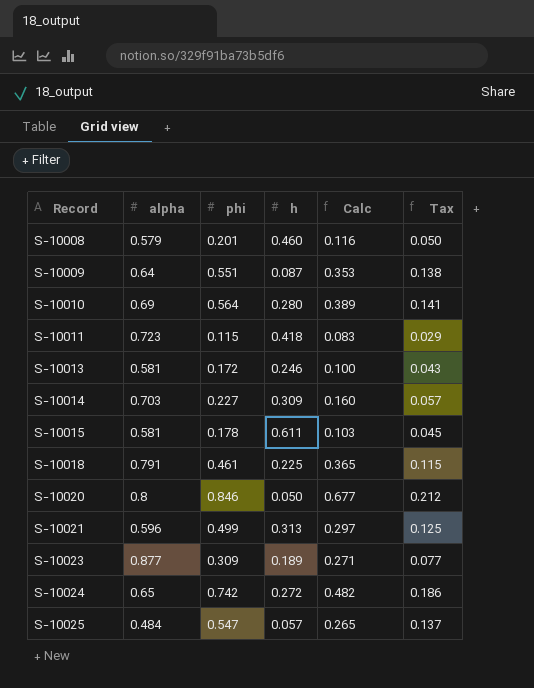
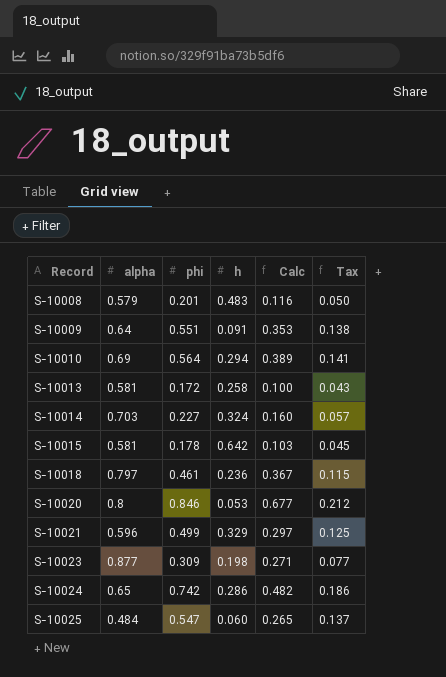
row S-10011: 0.723 | 0.115 | 0.418 | 0.083 | 0.029 -> none
S-10008 | h: 0.460 -> 0.483
S-10009 | h: 0.087 -> 0.091
S-10010 | h: 0.280 -> 0.294
S-10013 | h: 0.246 -> 0.258
S-10014 | h: 0.309 -> 0.324
S-10015 | h: 0.611 -> 0.642
S-10018 | alpha: 0.791 -> 0.797
S-10018 | h: 0.225 -> 0.236
S-10018 | Calc: 0.365 -> 0.367
S-10020 | h: 0.050 -> 0.053
S-10021 | h: 0.313 -> 0.329
S-10023 | h: 0.189 -> 0.198
S-10024 | h: 0.272 -> 0.286
S-10025 | h: 0.057 -> 0.060

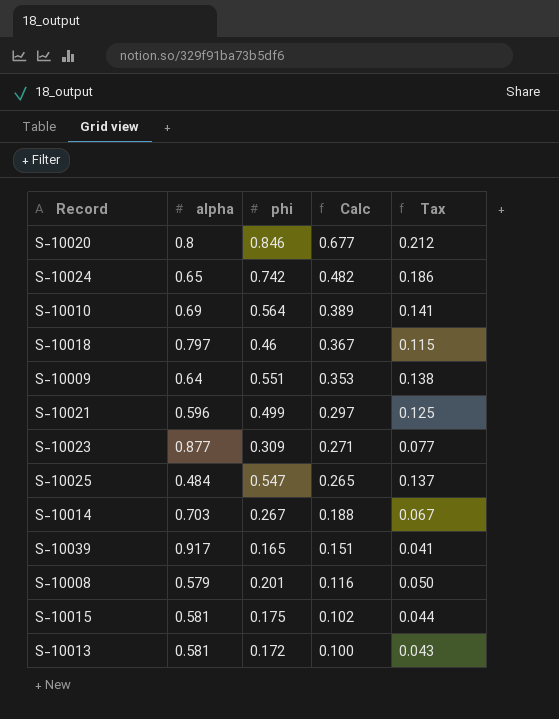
row order: Record ascending -> Calc descending
column h | position: 4 -> none
S-10018 | phi: 0.461 -> 0.46
S-10014 | phi: 0.227 -> 0.267
S-10014 | Calc: 0.160 -> 0.188
S-10014 | Tax: 0.057 -> 0.067
row S-10039: none -> 0.917 | 0.165 | 0.151 | 0.041
S-10015 | phi: 0.178 -> 0.175
S-10015 | Calc: 0.103 -> 0.102
S-10015 | Tax: 0.045 -> 0.044

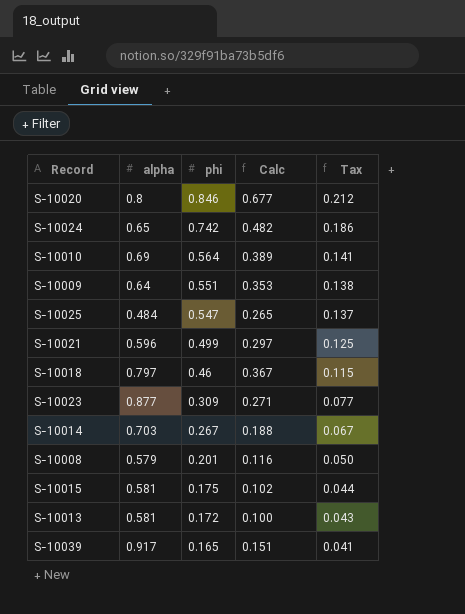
row order: Calc descending -> phi descending

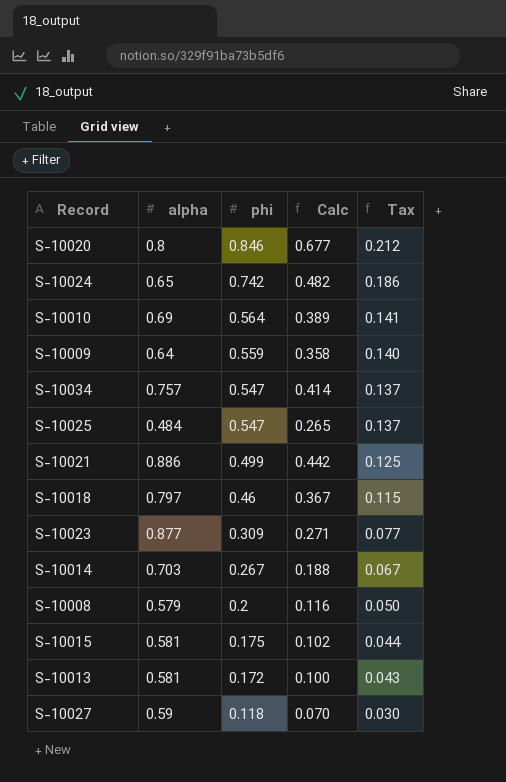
row S-10039: 0.917 | 0.165 | 0.151 | 0.041 -> none
S-10009 | phi: 0.551 -> 0.559
S-10009 | Calc: 0.353 -> 0.358
S-10009 | Tax: 0.138 -> 0.140
row S-10034: none -> 0.757 | 0.547 | 0.414 | 0.137
S-10021 | alpha: 0.596 -> 0.886
S-10021 | Calc: 0.297 -> 0.442
S-10008 | phi: 0.201 -> 0.2
row S-10027: none -> 0.59 | 0.118 | 0.070 | 0.030

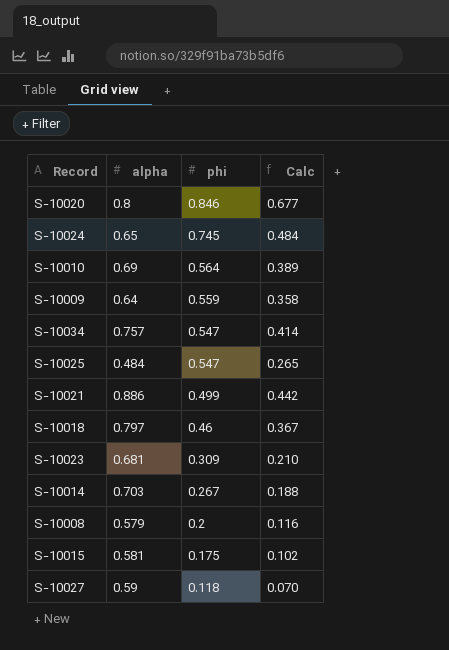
column Tax | formula: [phi] * 0.25 -> none
row S-10013: 0.581 | 0.172 | 0.100 | 0.043 -> none
S-10024 | phi: 0.742 -> 0.745
S-10024 | Calc: 0.482 -> 0.484
S-10023 | alpha: 0.877 -> 0.681
S-10023 | Calc: 0.271 -> 0.210

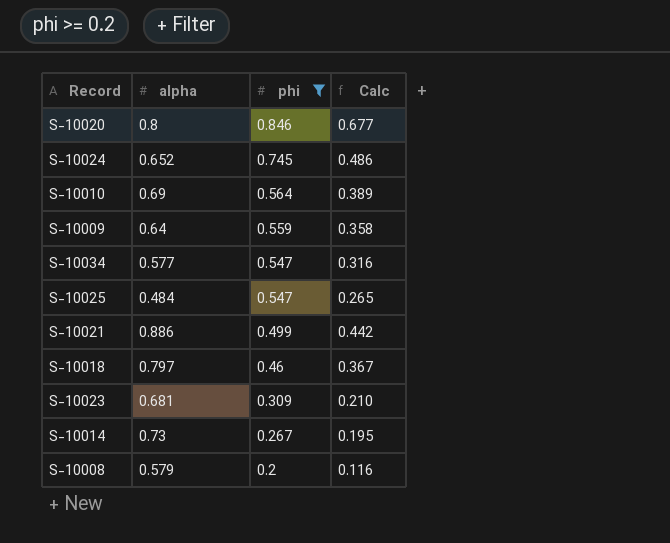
filter: none -> phi >= 0.2
S-10024 | alpha: 0.65 -> 0.652
S-10024 | Calc: 0.484 -> 0.486
S-10034 | alpha: 0.757 -> 0.577
S-10034 | Calc: 0.414 -> 0.316
S-10014 | alpha: 0.703 -> 0.73
S-10014 | Calc: 0.188 -> 0.195

